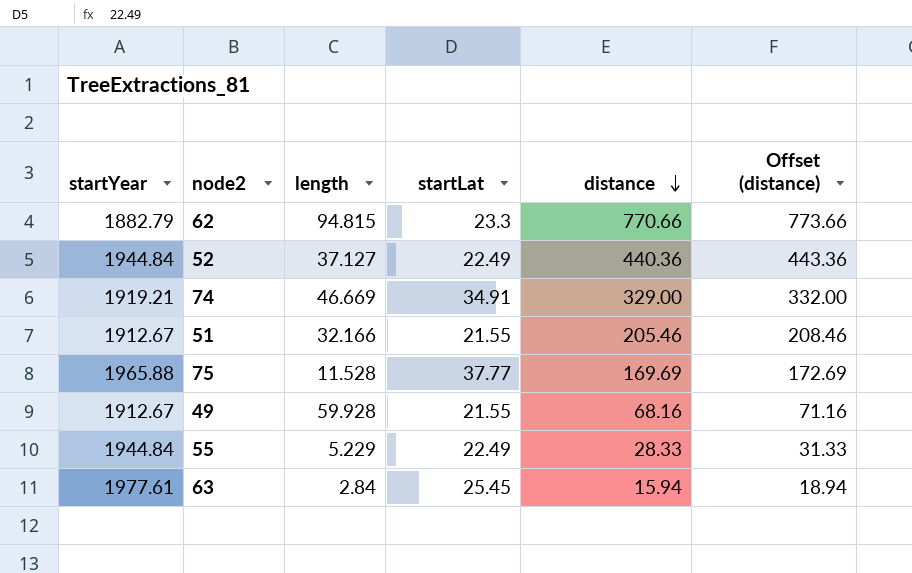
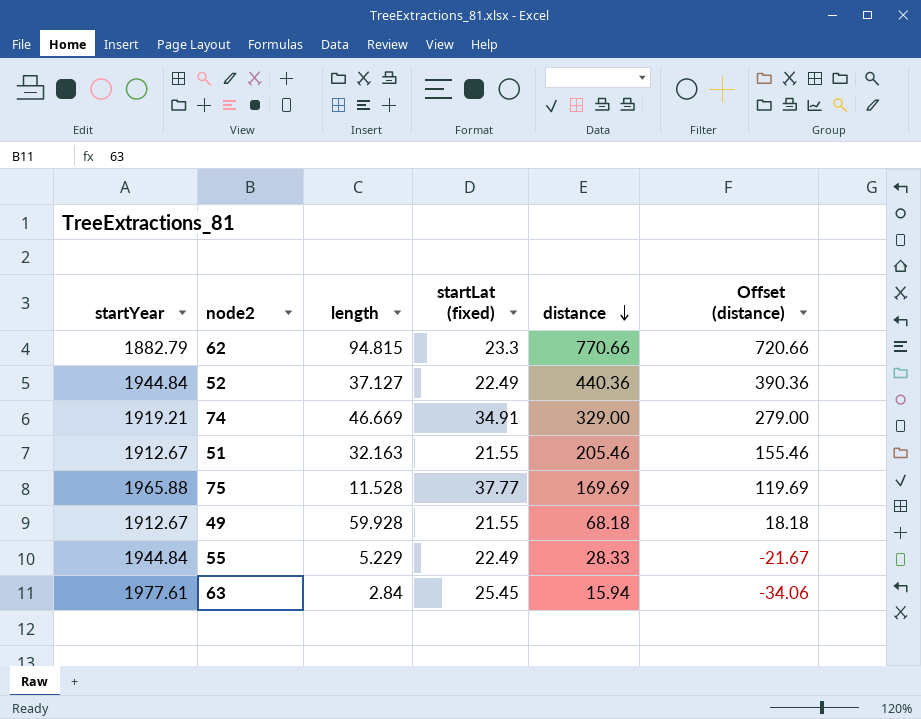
column name: startLat -> startLat (fixed)
column Offset (distance) | formula: [distance] + 3 -> [distance] - 50
51 | length: 32.166 -> 32.163
49 | distance: 68.16 -> 68.18

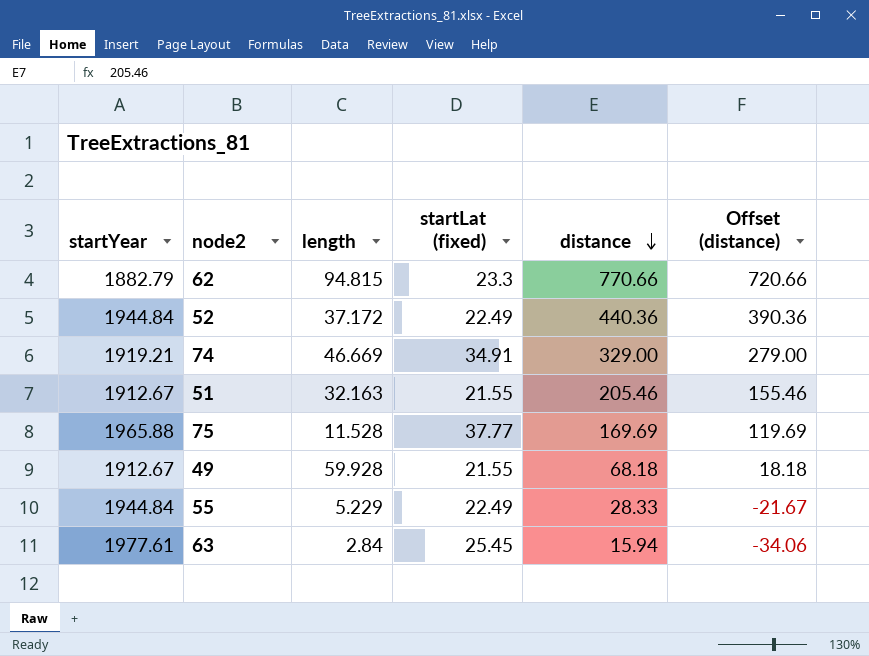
52 | length: 37.127 -> 37.172

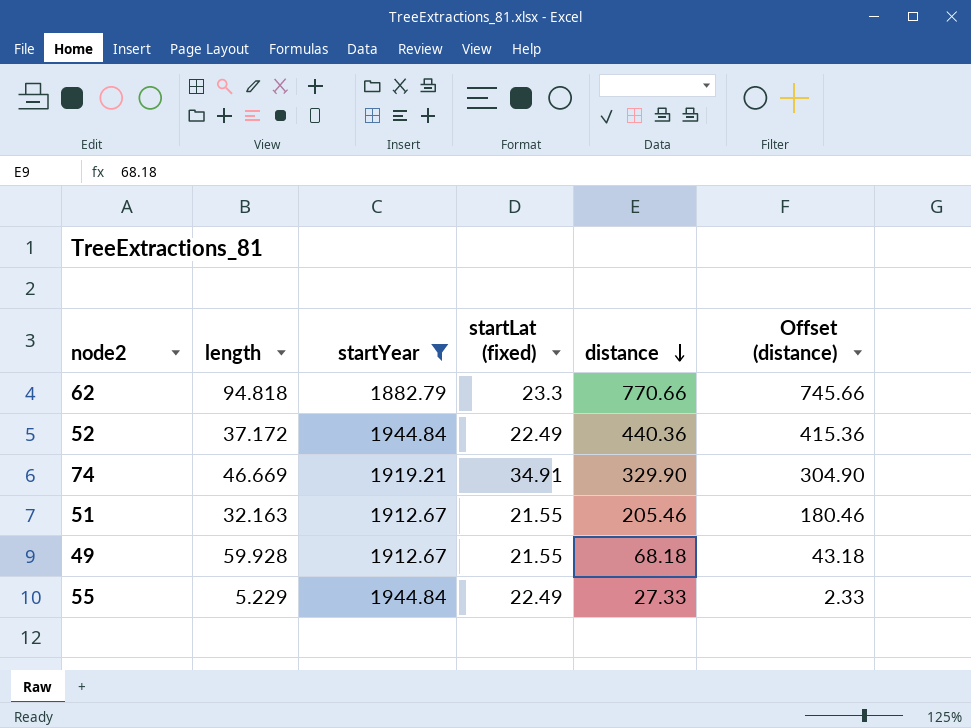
filter: none -> startYear <= 1944.84
column startYear | position: 1 -> 3
column Offset (distance) | formula: [distance] - 50 -> [distance] - 25
62 | length: 94.815 -> 94.818
74 | distance: 329.00 -> 329.90
55 | distance: 28.33 -> 27.33

